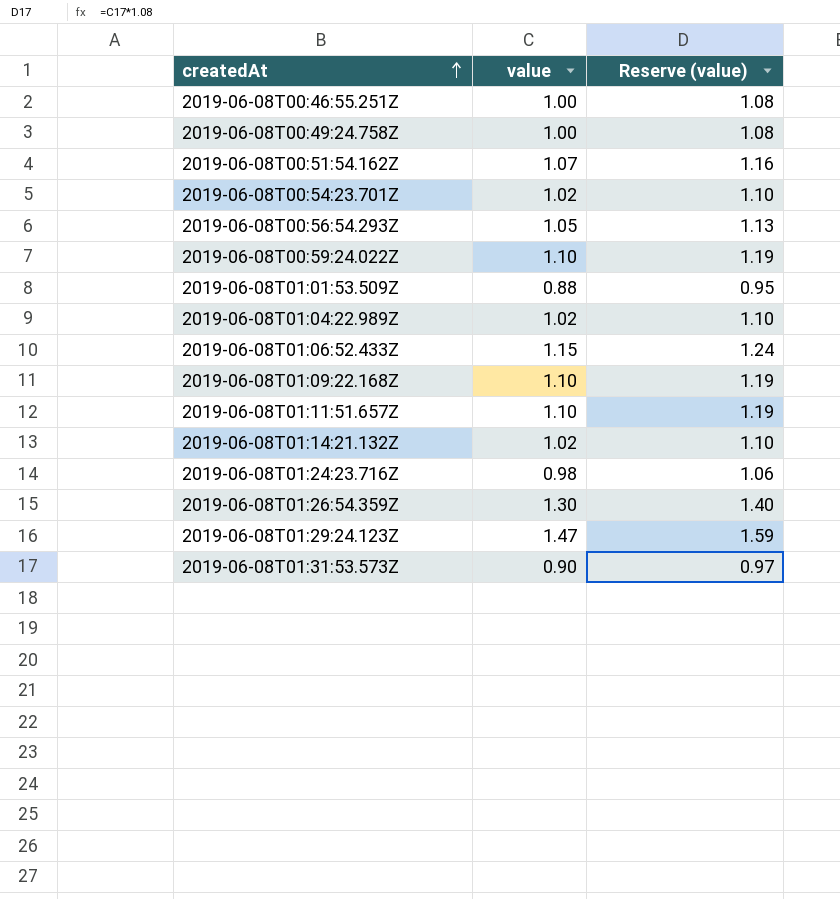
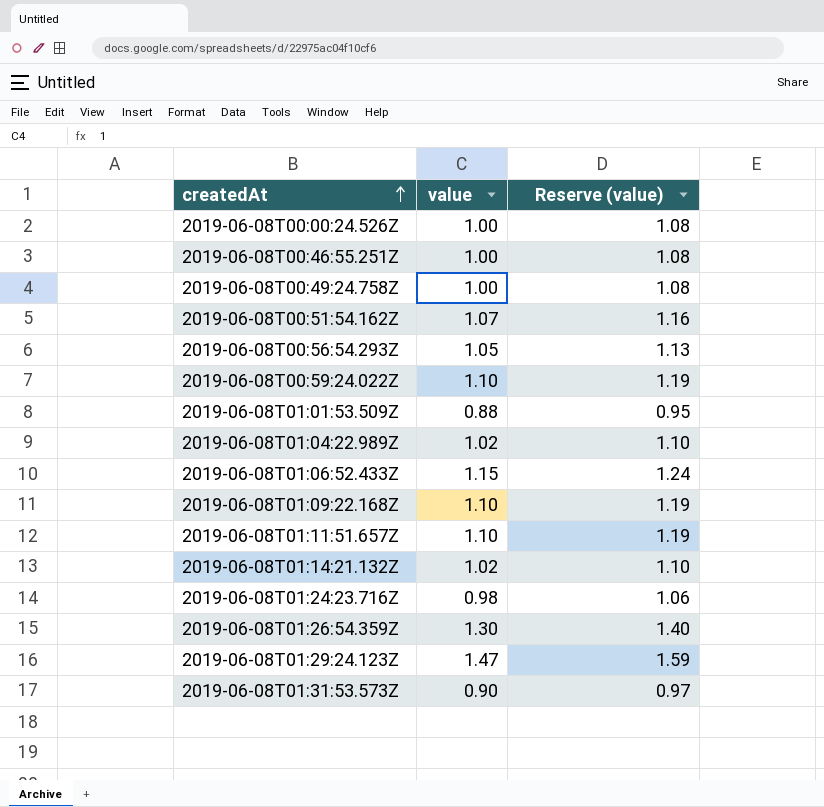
row 2019-06-08T00:54:23.701Z: 1.02 | 1.10 -> none
row 2019-06-08T00:00:24.526Z: none -> 1.00 | 1.08

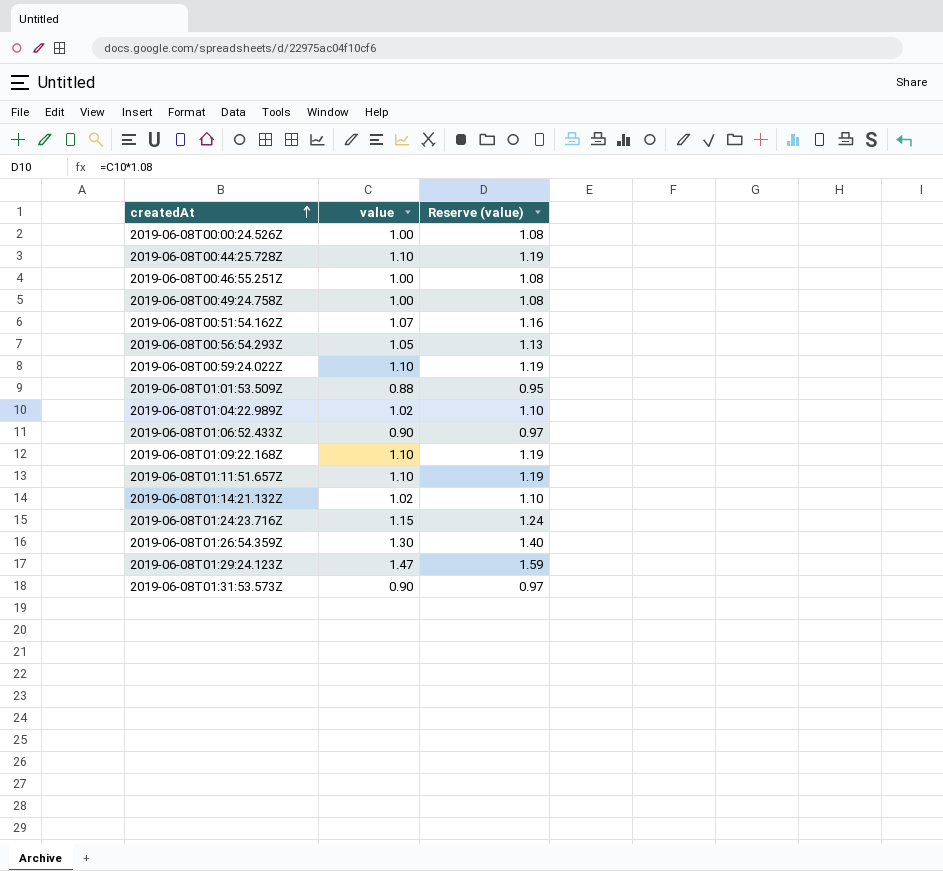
row 2019-06-08T00:44:25.728Z: none -> 1.10 | 1.19
2019-06-08T01:06:52.433Z | value: 1.15 -> 0.90
2019-06-08T01:06:52.433Z | Reserve (value): 1.24 -> 0.97
2019-06-08T01:24:23.716Z | value: 0.98 -> 1.15
2019-06-08T01:24:23.716Z | Reserve (value): 1.06 -> 1.24

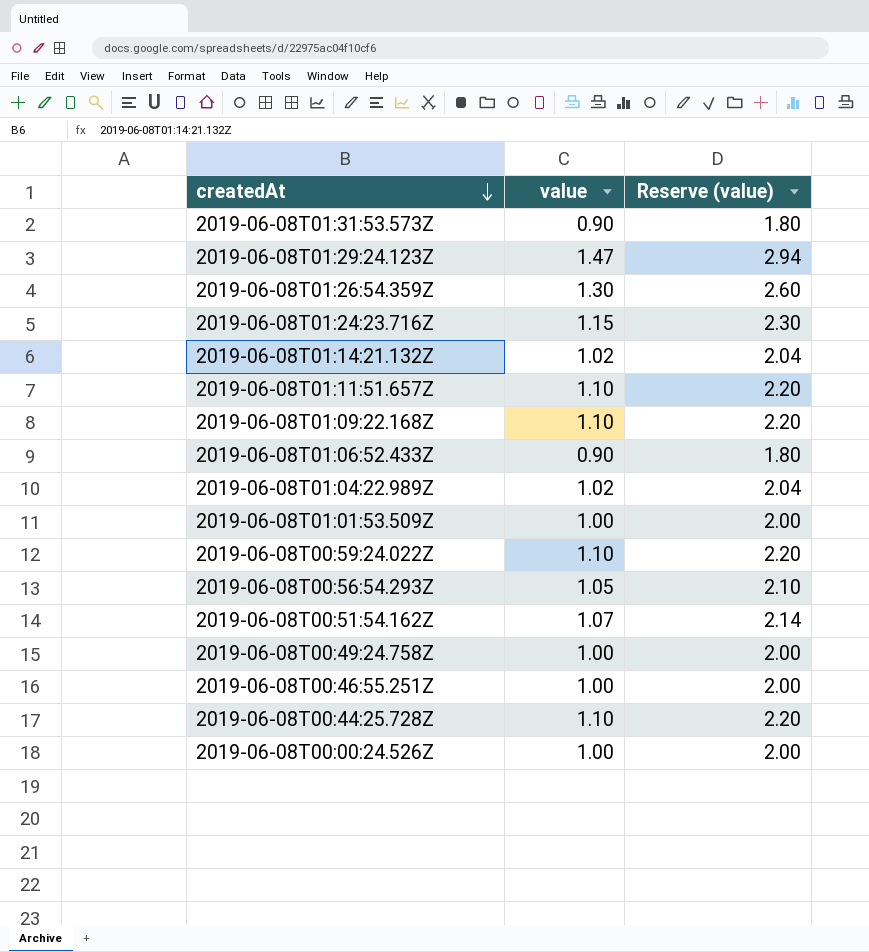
row order: createdAt ascending -> createdAt descending
column Reserve (value) | formula: [value] * 1.08 -> [value] * 2
2019-06-08T01:01:53.509Z | value: 0.88 -> 1.00

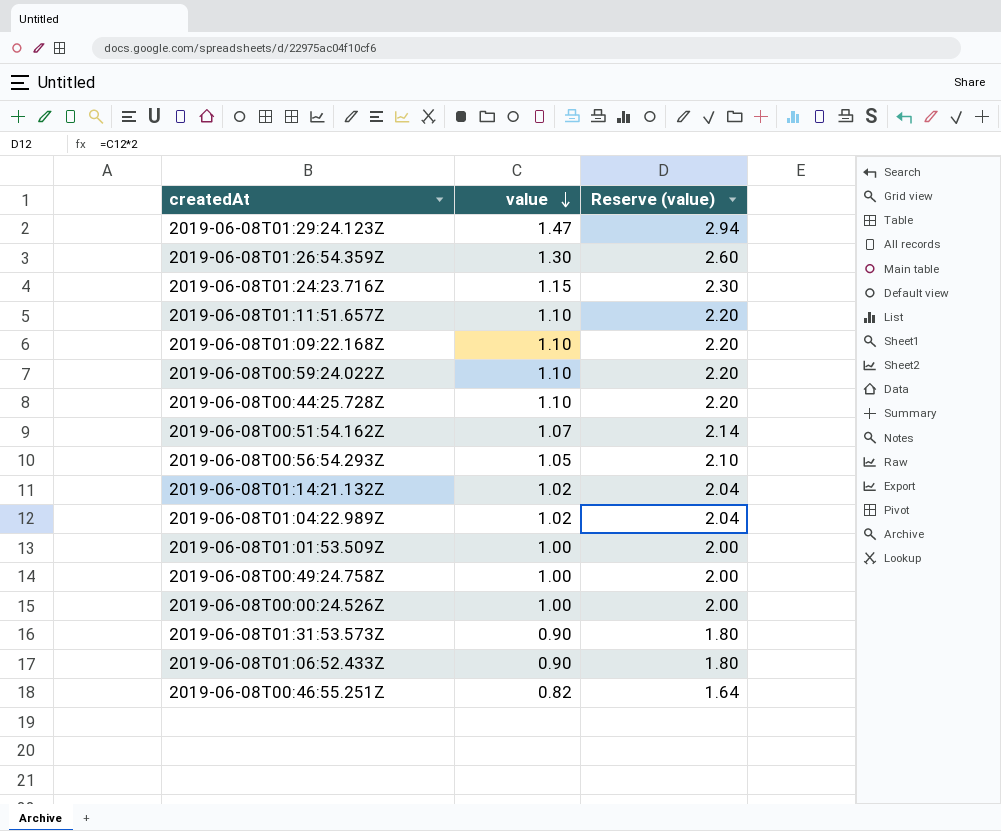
row order: createdAt descending -> value descending
2019-06-08T00:46:55.251Z | value: 1.00 -> 0.82
2019-06-08T00:46:55.251Z | Reserve (value): 2.00 -> 1.64

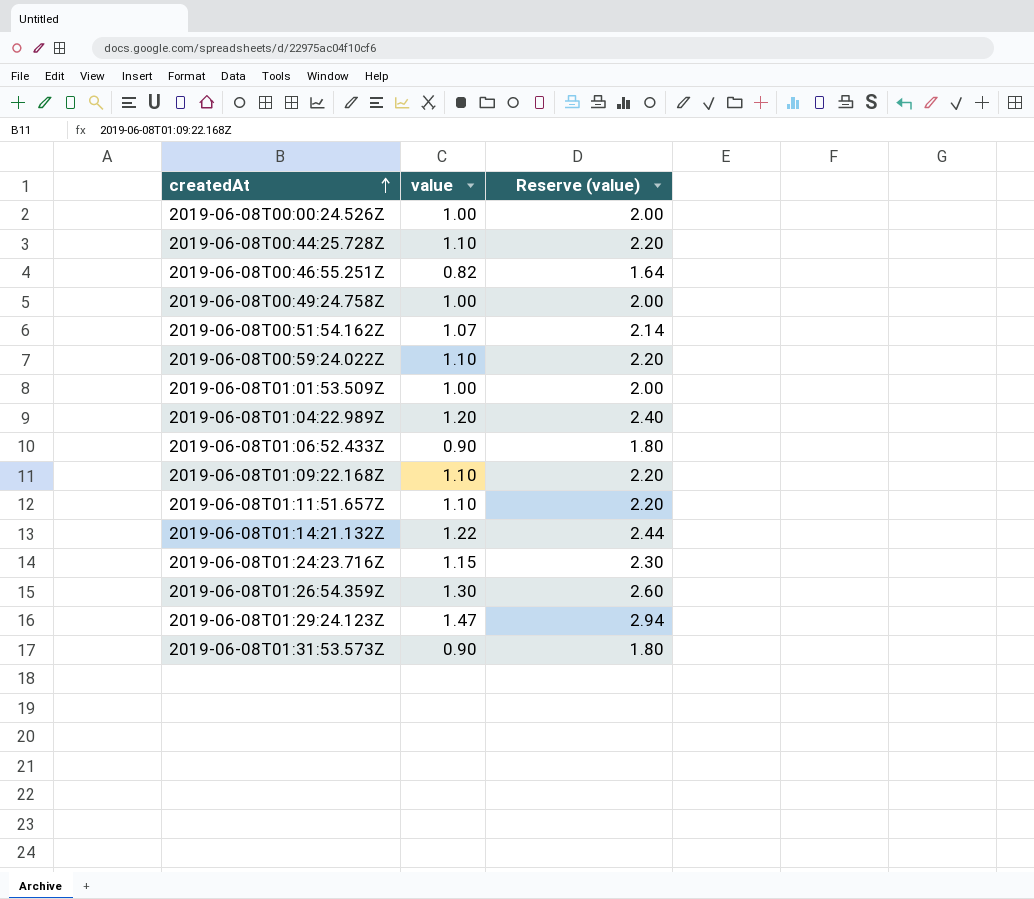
row order: value descending -> createdAt ascending
row 2019-06-08T00:56:54.293Z: 1.05 | 2.10 -> none
2019-06-08T01:04:22.989Z | value: 1.02 -> 1.20
2019-06-08T01:04:22.989Z | Reserve (value): 2.04 -> 2.40
2019-06-08T01:14:21.132Z | value: 1.02 -> 1.22
2019-06-08T01:14:21.132Z | Reserve (value): 2.04 -> 2.44

